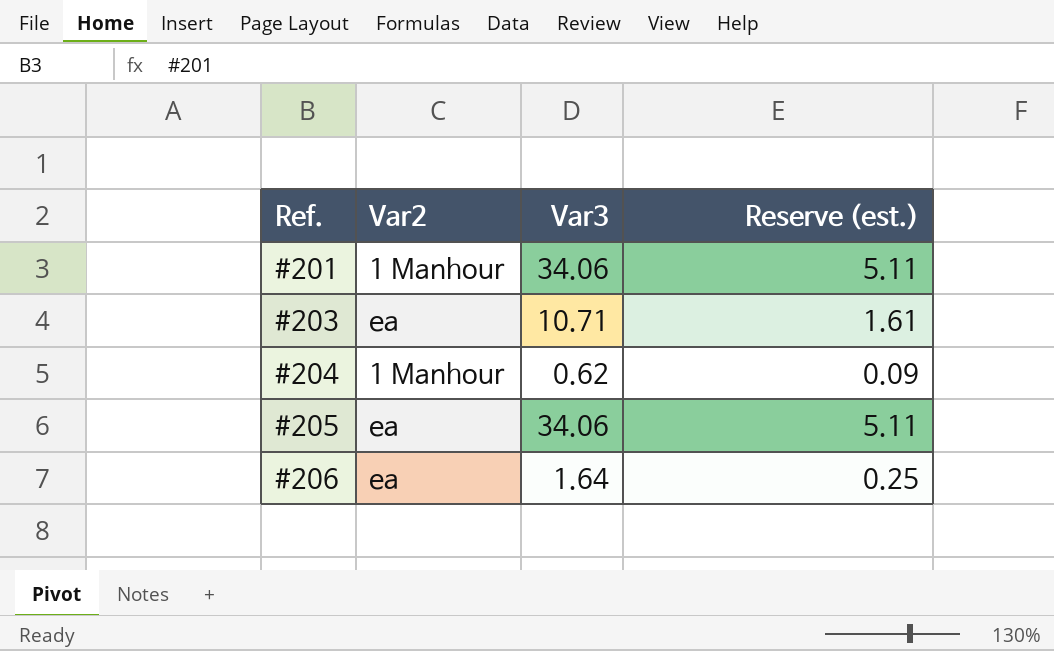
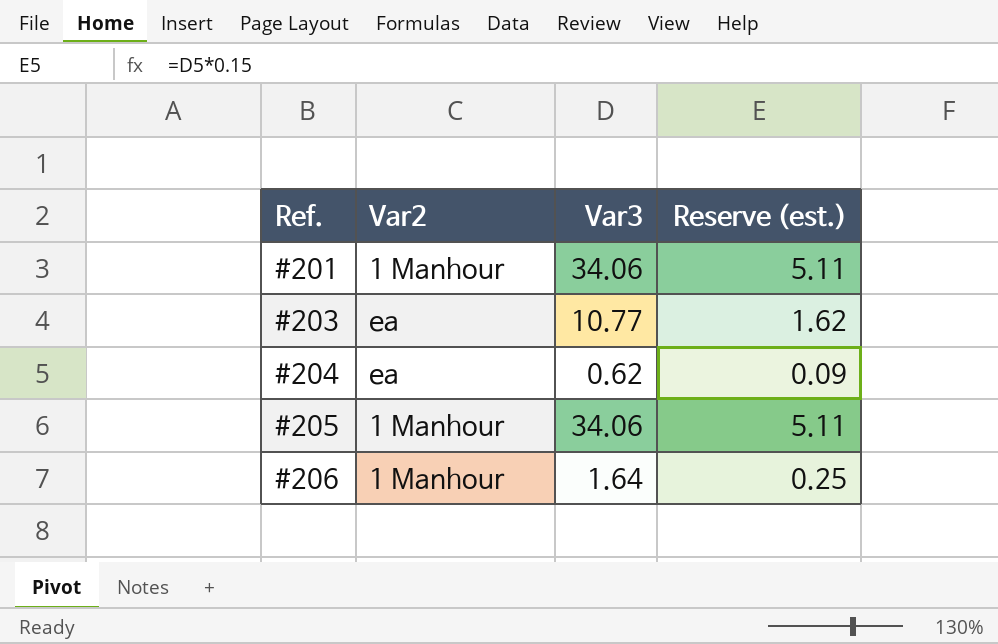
#203 | Var3: 10.71 -> 10.77
#203 | Reserve (est.): 1.61 -> 1.62
#204 | Var2: 1 Manhour -> ea
#205 | Var2: ea -> 1 Manhour
#206 | Var2: ea -> 1 Manhour

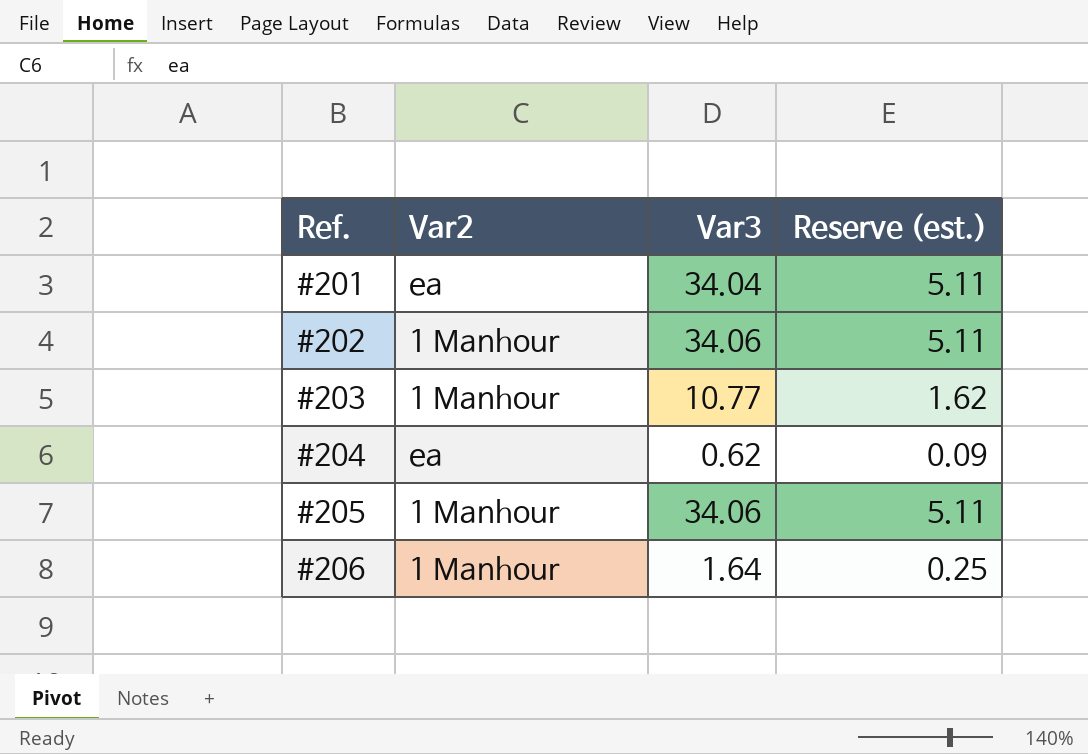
#201 | Var2: 1 Manhour -> ea
#201 | Var3: 34.06 -> 34.04
row #202: none -> 1 Manhour | 34.06 | 5.11
#203 | Var2: ea -> 1 Manhour

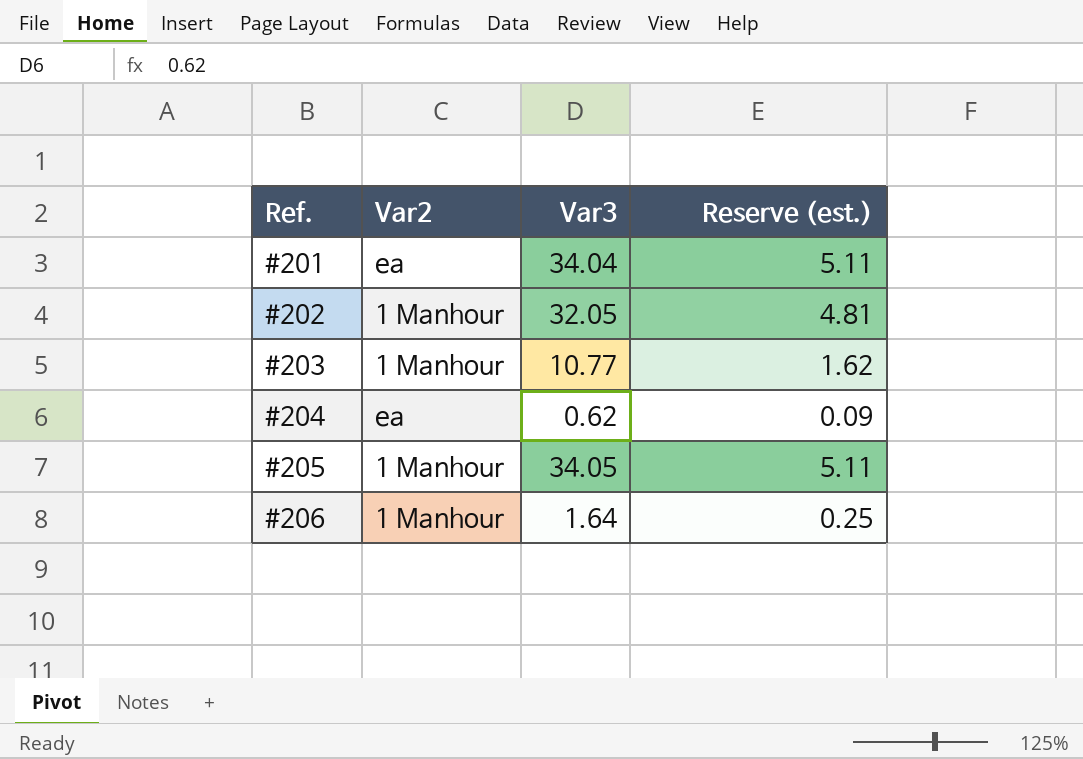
#202 | Var3: 34.06 -> 32.05
#202 | Reserve (est.): 5.11 -> 4.81
#205 | Var3: 34.06 -> 34.05

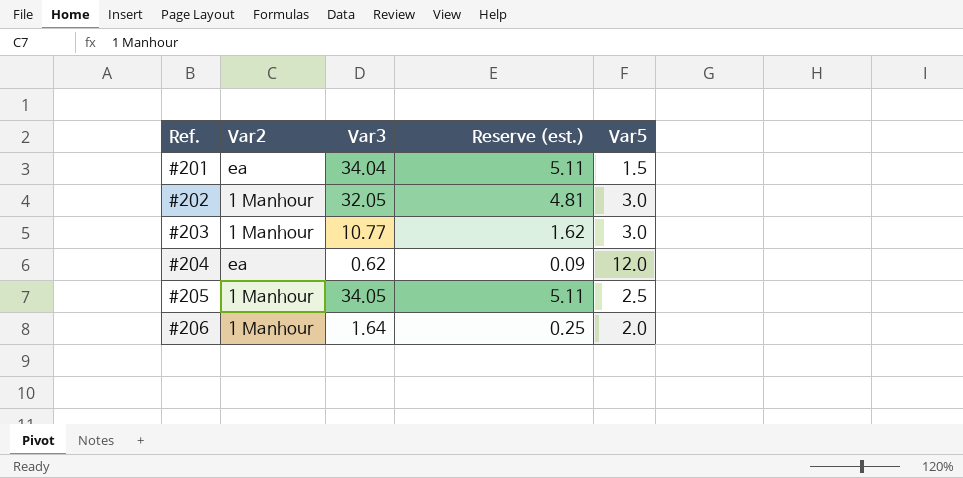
column Var5 | position: none -> 5

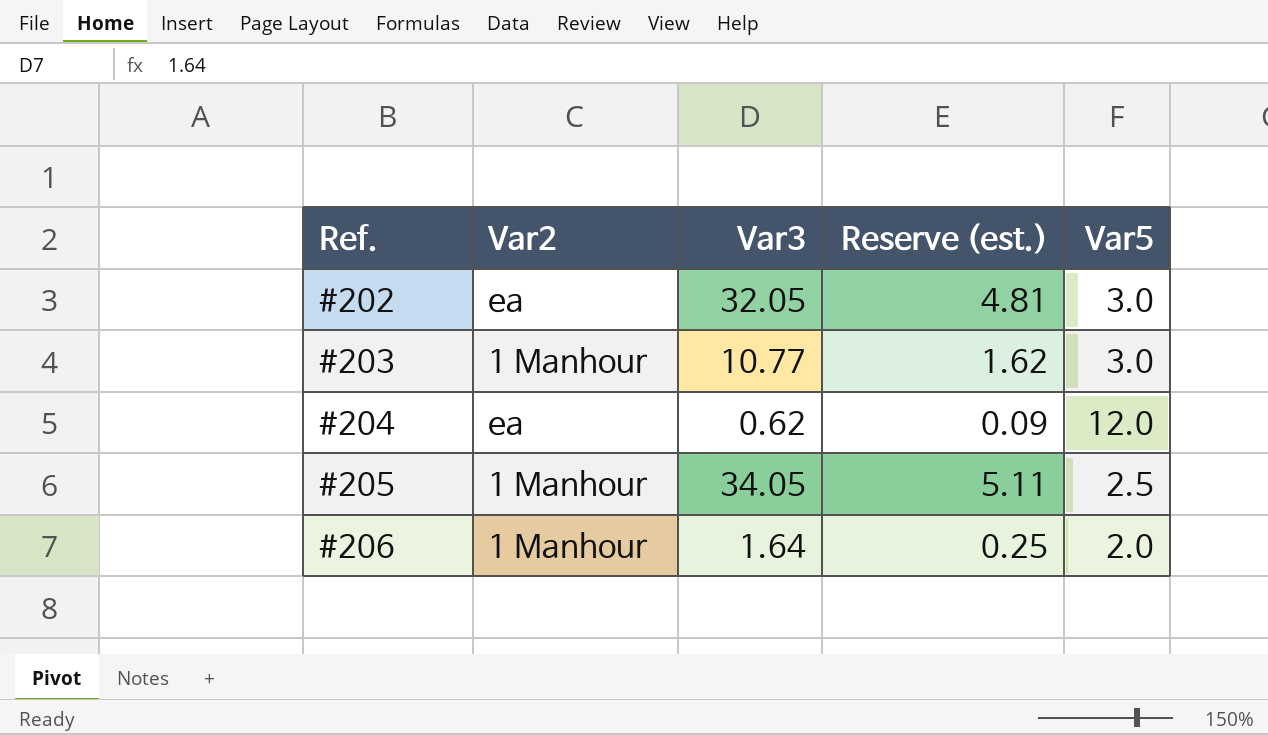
row #201: ea | 34.04 | 5.11 | 1.5 -> none
#202 | Var2: 1 Manhour -> ea

